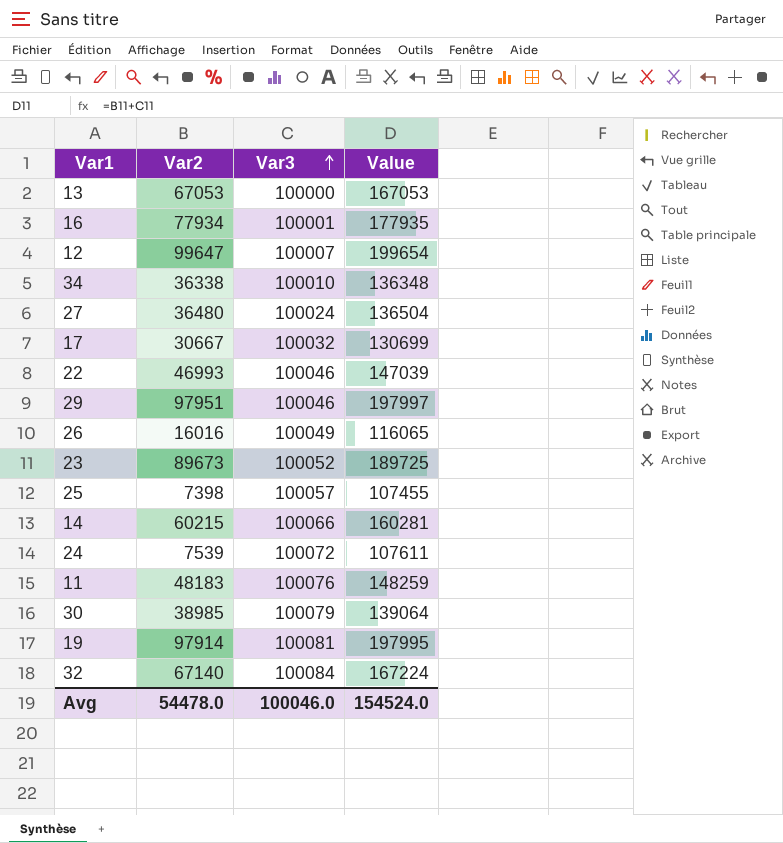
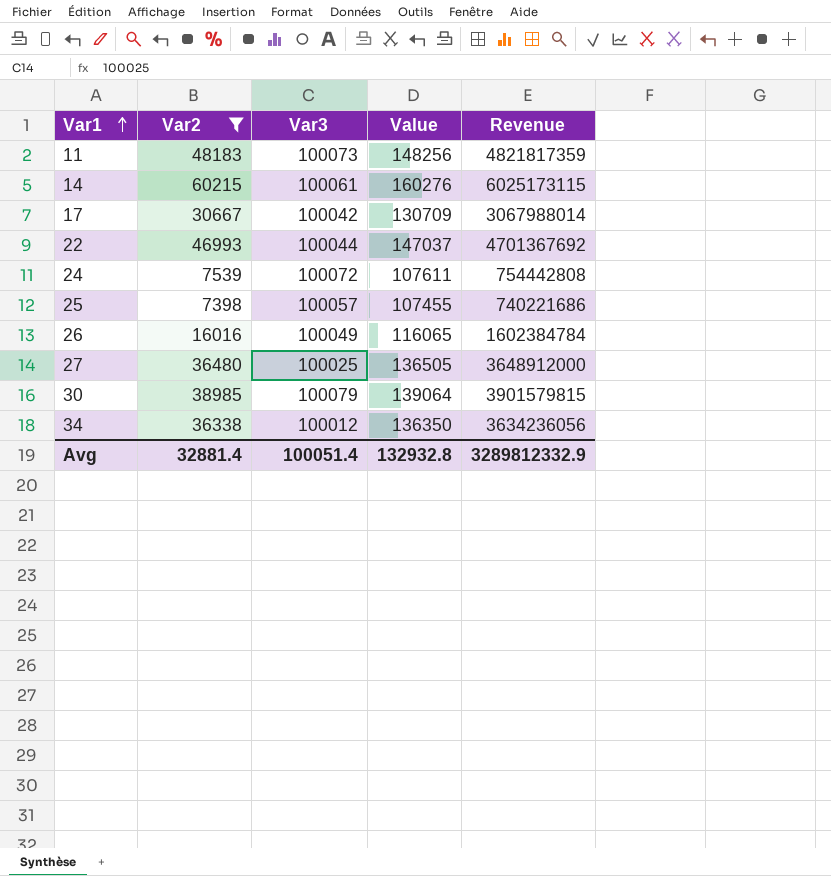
filter: none -> Var2 <= 60215
row order: Var3 ascending -> Var1 ascending
column Revenue | formula: none -> [Var2] * [Var3]
11 | Var3: 100076 -> 100073
11 | Value: 148259 -> 148256
14 | Var3: 100066 -> 100061
14 | Value: 160281 -> 160276
17 | Var3: 100032 -> 100042
17 | Value: 130699 -> 130709
22 | Var3: 100046 -> 100044
22 | Value: 147039 -> 147037
27 | Var3: 100024 -> 100025
27 | Value: 136504 -> 136505
34 | Var3: 100010 -> 100012
34 | Value: 136348 -> 136350
Avg | Var2: 54478.0 -> 32881.4
Avg | Var3: 100046.0 -> 100051.4
Avg | Value: 154524.0 -> 132932.8

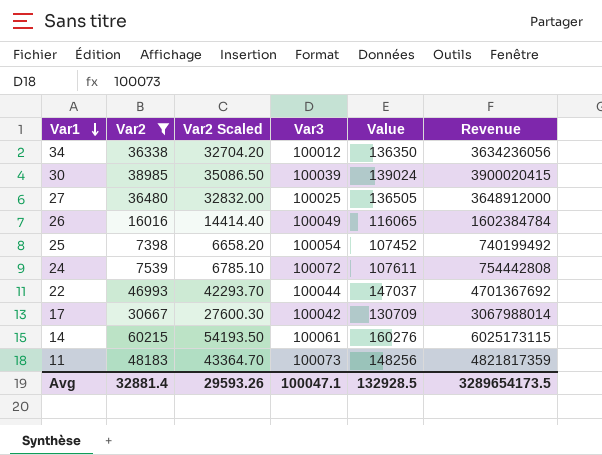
row order: Var1 ascending -> Var1 descending
column Var2 Scaled | formula: none -> [Var2] * 0.9
30 | Var3: 100079 -> 100039
30 | Value: 139064 -> 139024
30 | Revenue: 3901579815 -> 3900020415
25 | Var3: 100057 -> 100054
25 | Value: 107455 -> 107452
25 | Revenue: 740221686 -> 740199492
Avg | Var3: 100051.4 -> 100047.1
Avg | Value: 132932.8 -> 132928.5
Avg | Revenue: 3289812332.9 -> 3289654173.5

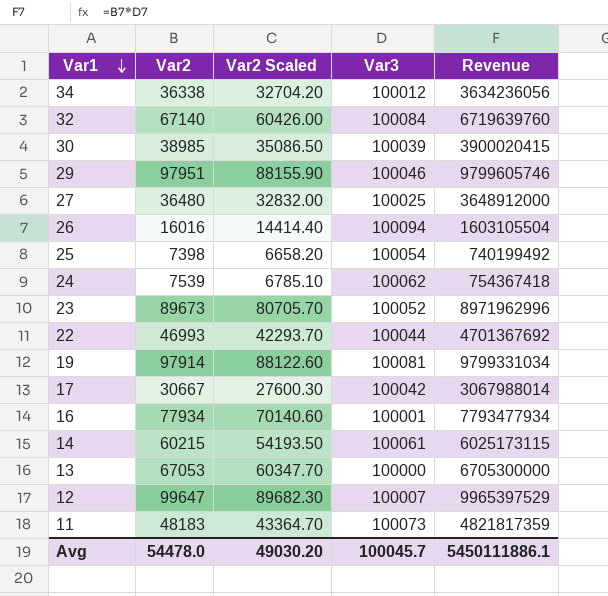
filter: Var2 <= 60215 -> none
column Value | formula: [Var2] + [Var3] -> none
26 | Var3: 100049 -> 100094
26 | Revenue: 1602384784 -> 1603105504
24 | Var3: 100072 -> 100062
24 | Revenue: 754442808 -> 754367418
Avg | Var2: 32881.4 -> 54478.0
Avg | Var2 Scaled: 29593.26 -> 49030.20
Avg | Var3: 100047.1 -> 100045.7
Avg | Revenue: 3289654173.5 -> 5450111886.1

